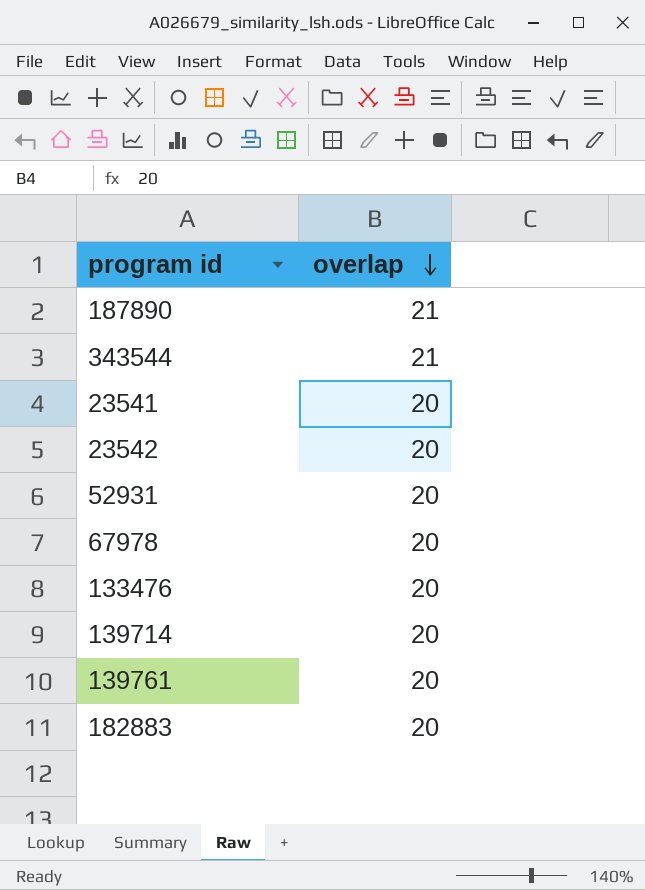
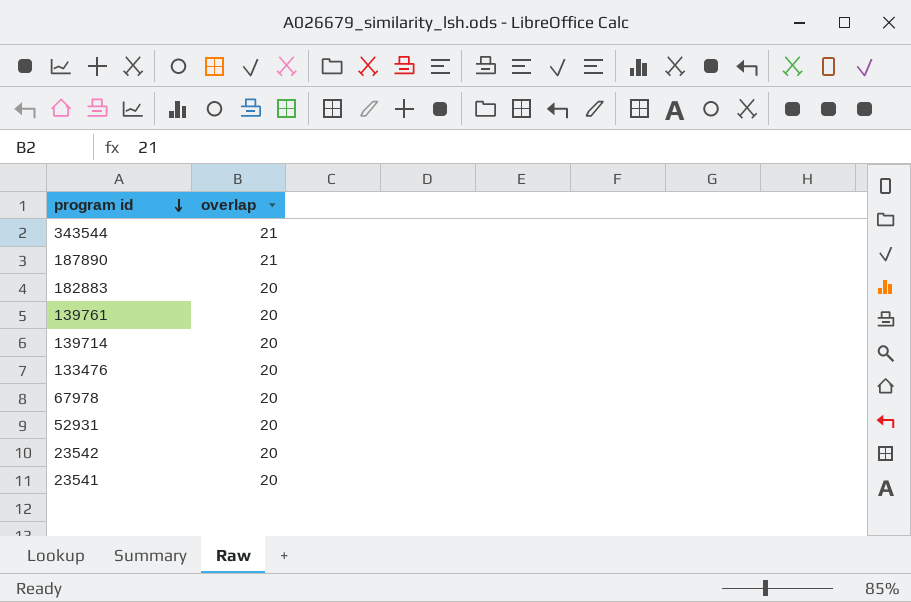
row order: overlap descending -> program id descending

